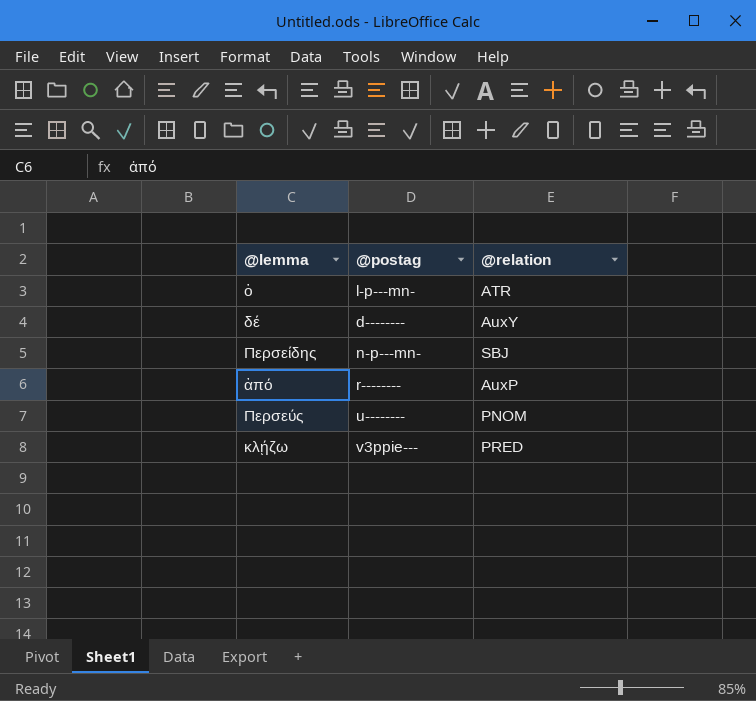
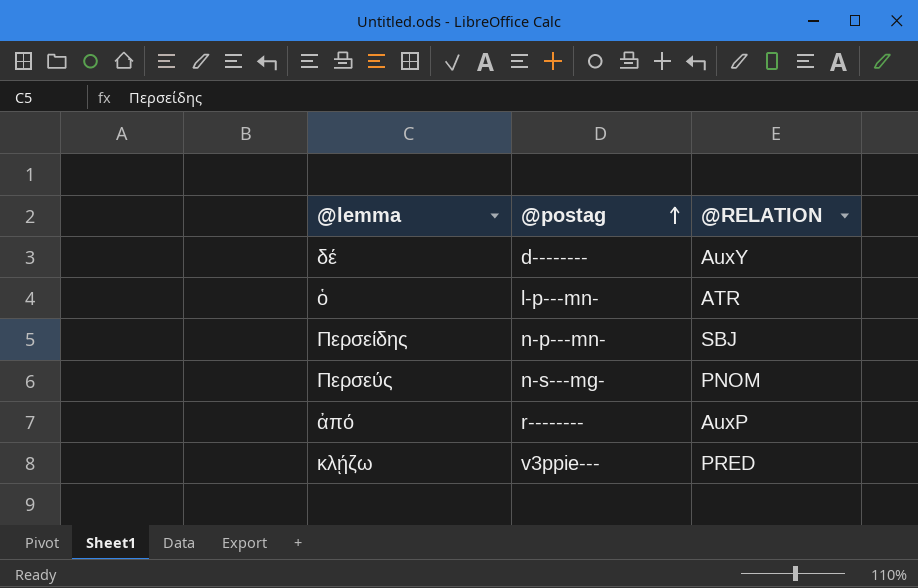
row order: none -> @postag ascending
column name: @relation -> @RELATION
Περσεύς | @postag: u-------- -> n-s---mg-

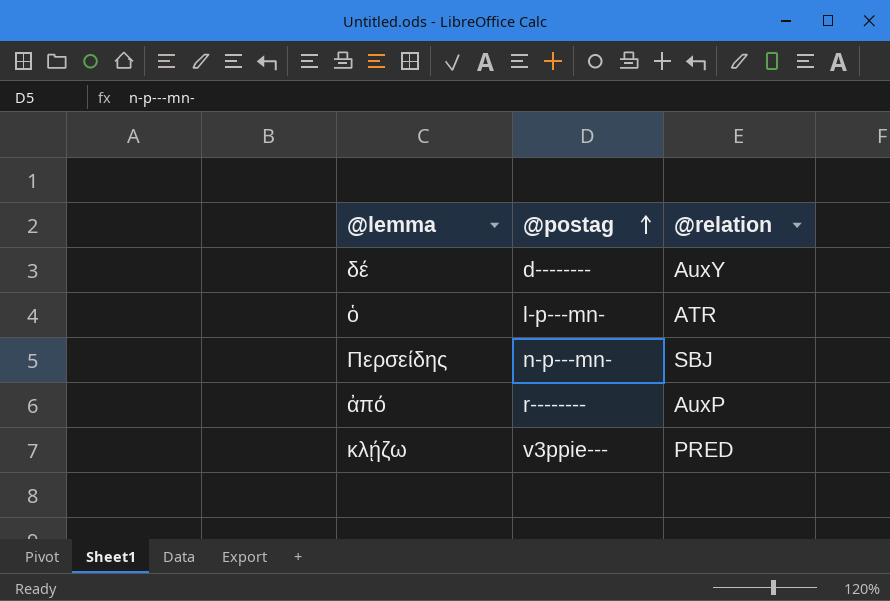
column name: @RELATION -> @relation
row Περσεύς: n-s---mg- | PNOM -> none

